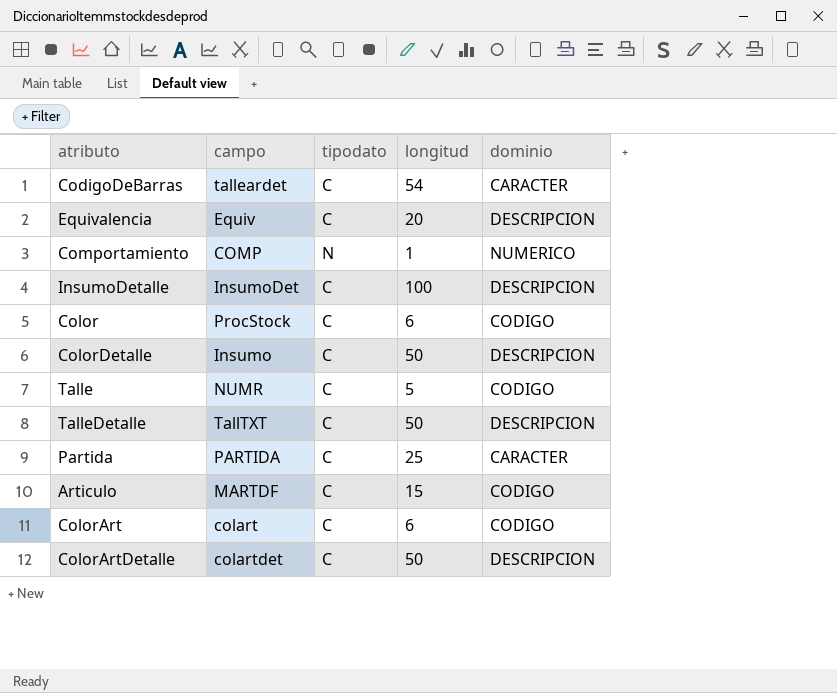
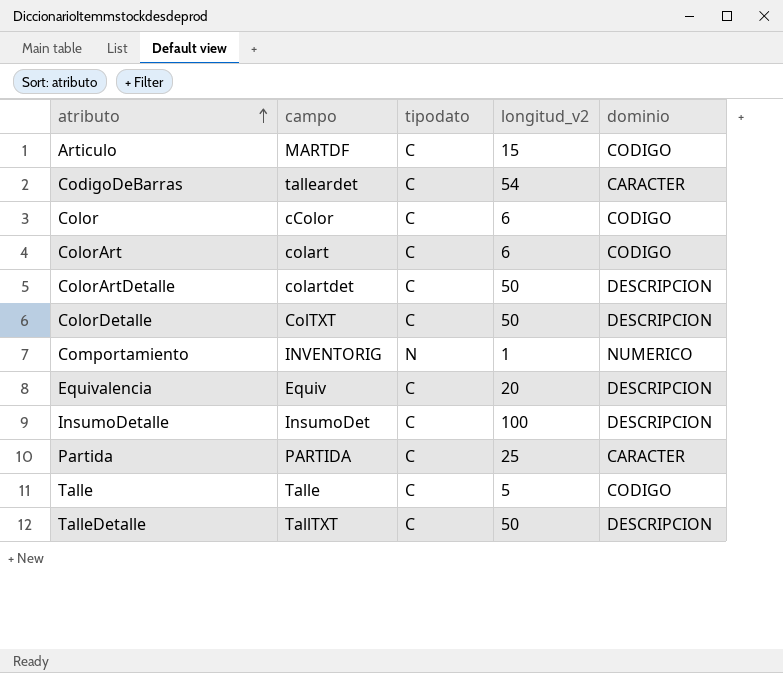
row order: none -> atributo ascending
column name: longitud -> longitud_v2
Color | campo: ProcStock -> cColor
ColorDetalle | campo: Insumo -> ColTXT
Comportamiento | campo: COMP -> INVENTORIG
Talle | campo: NUMR -> Talle

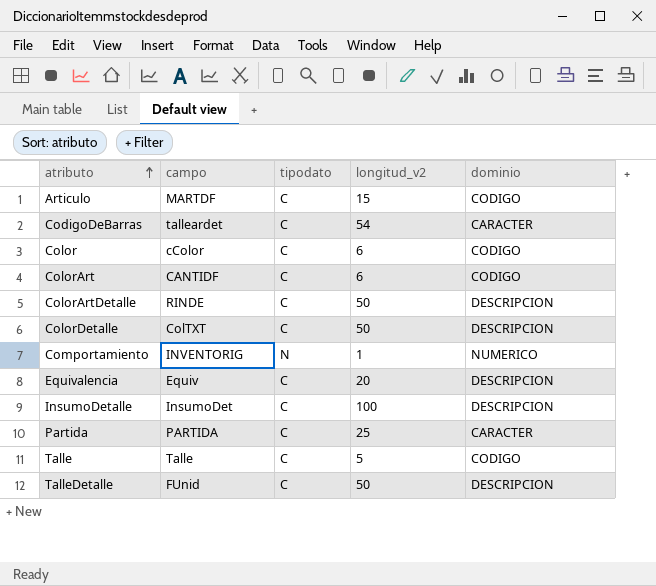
ColorArt | campo: colart -> CANTIDF
ColorArtDetalle | campo: colartdet -> RINDE
TalleDetalle | campo: TallTXT -> FUnid

